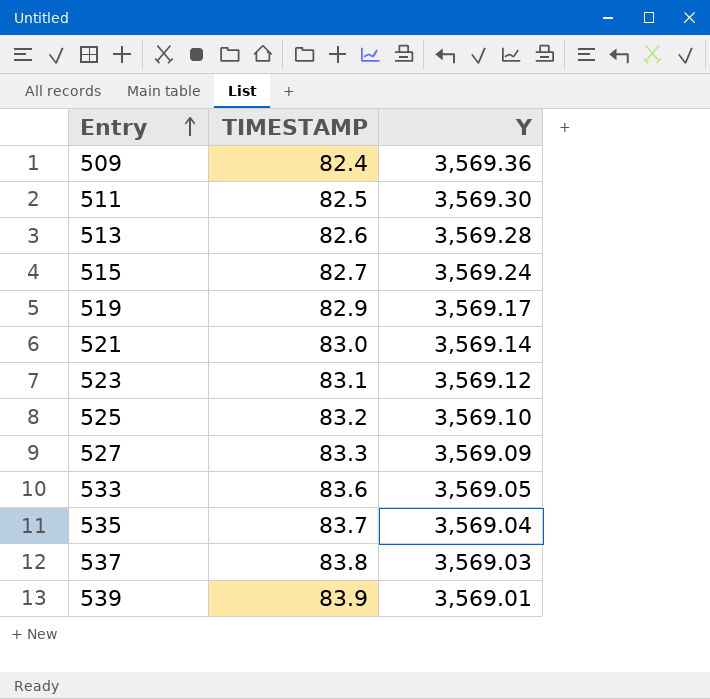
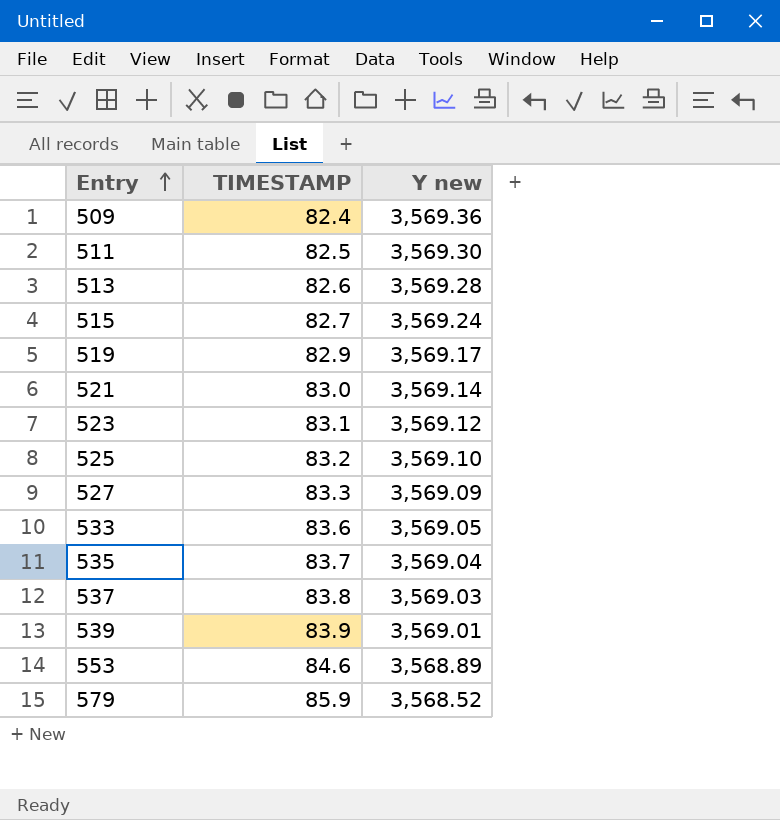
column name: Y -> Y new
row 553: none -> 84.6 | 3,568.89
row 579: none -> 85.9 | 3,568.52

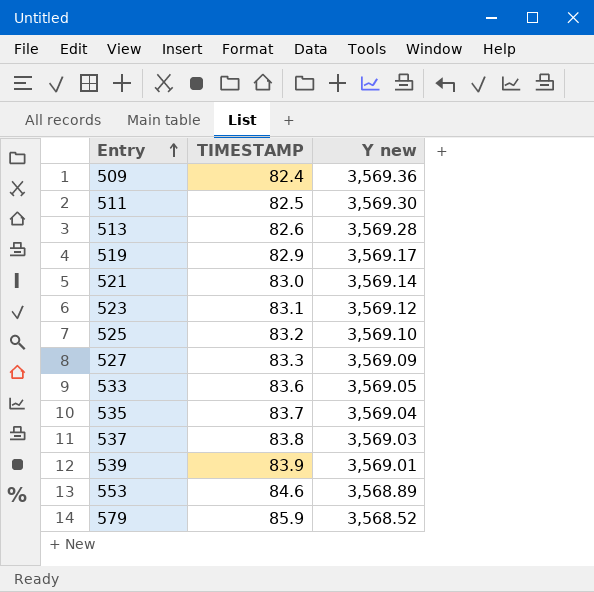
row 515: 82.7 | 3,569.24 -> none

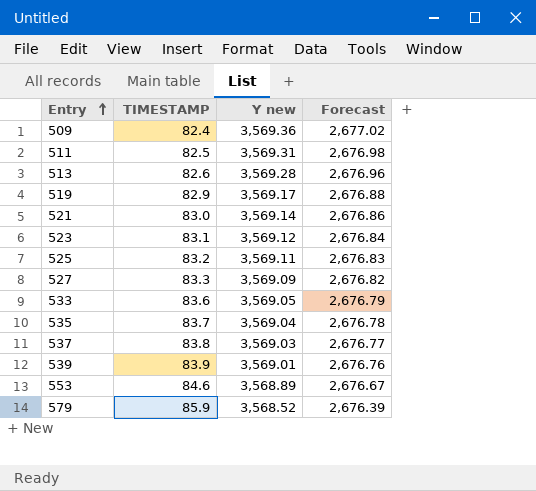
column Forecast | formula: none -> [Y new] * 0.75
511 | Y new: 3,569.30 -> 3,569.31
525 | Y new: 3,569.10 -> 3,569.11

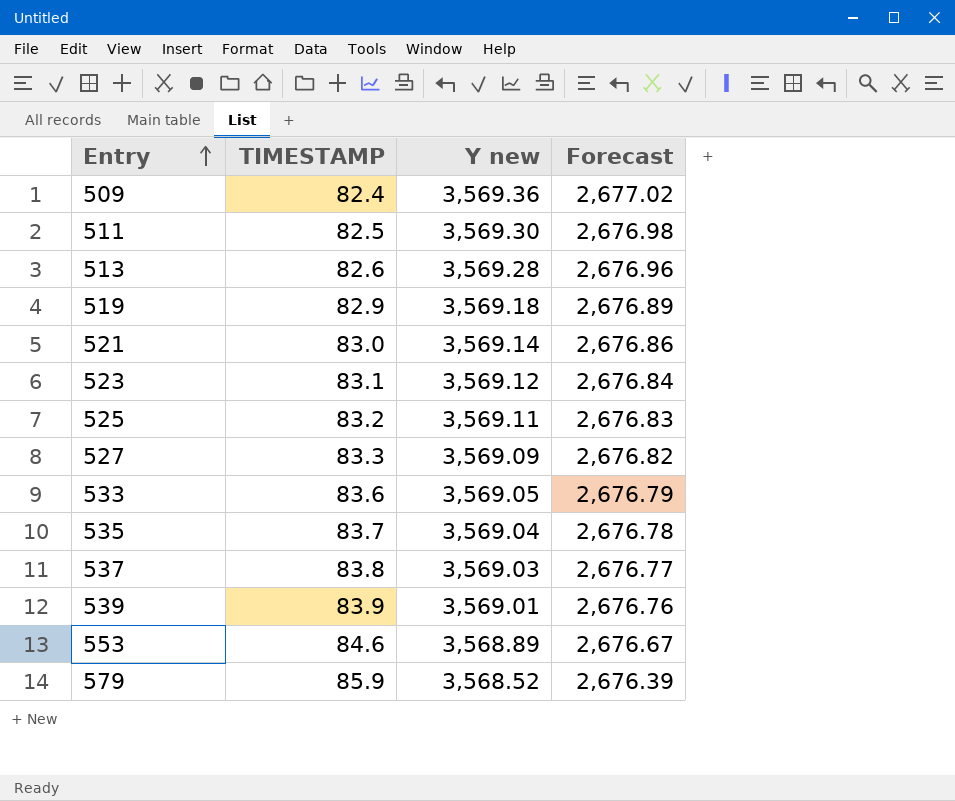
511 | Y new: 3,569.31 -> 3,569.30
519 | Y new: 3,569.17 -> 3,569.18
519 | Forecast: 2,676.88 -> 2,676.89

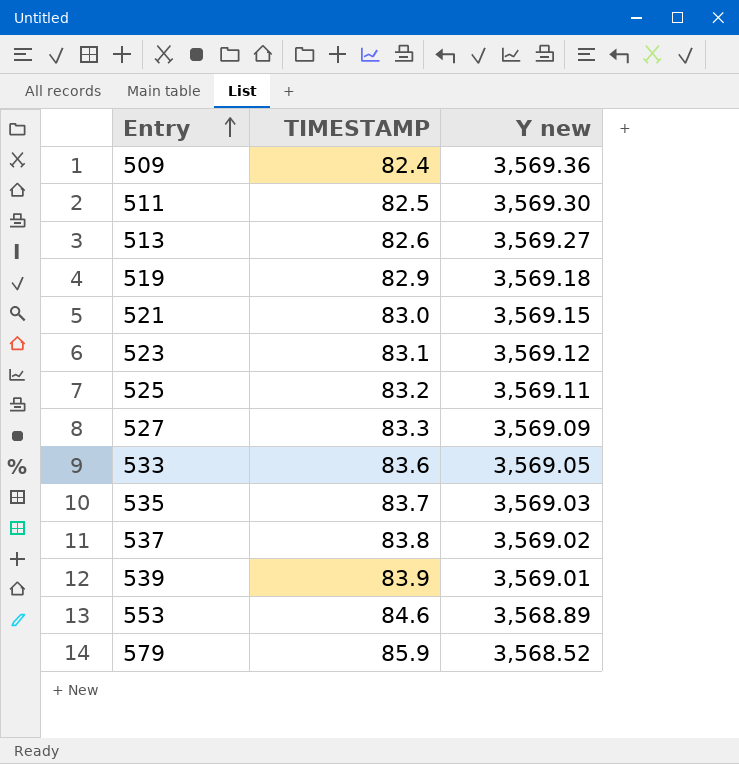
column Forecast | formula: [Y new] * 0.75 -> none
513 | Y new: 3,569.28 -> 3,569.27
521 | Y new: 3,569.14 -> 3,569.15
535 | Y new: 3,569.04 -> 3,569.03
537 | Y new: 3,569.03 -> 3,569.02

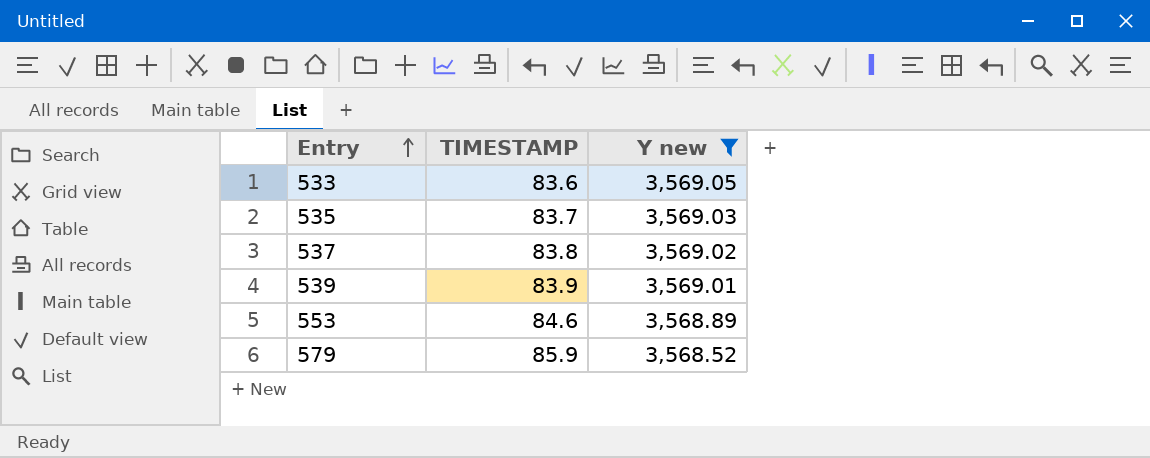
filter: none -> Y new <= 3,569.05

